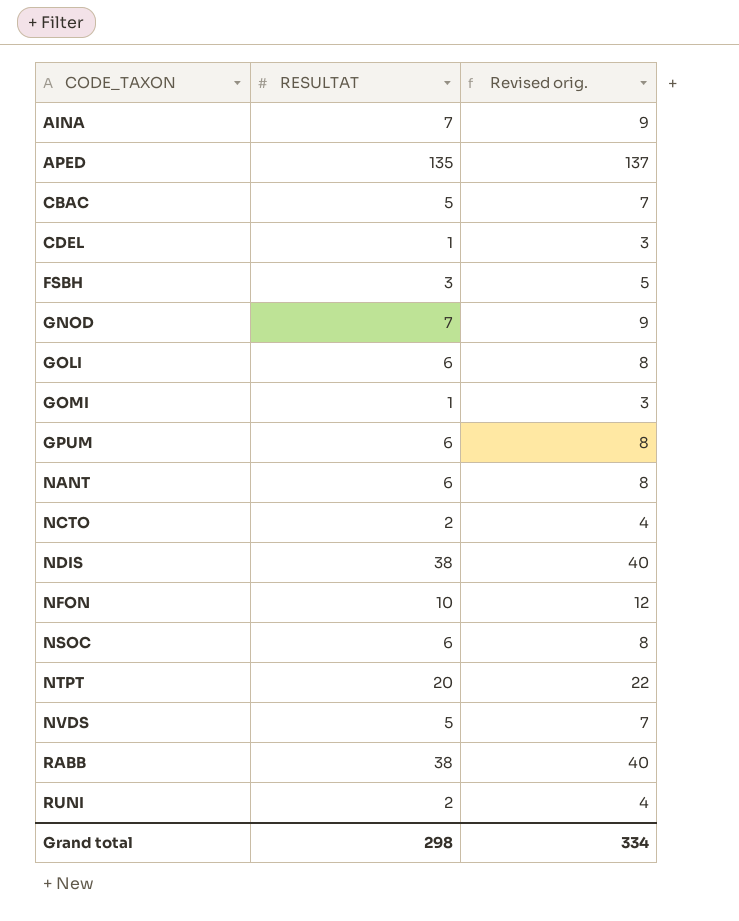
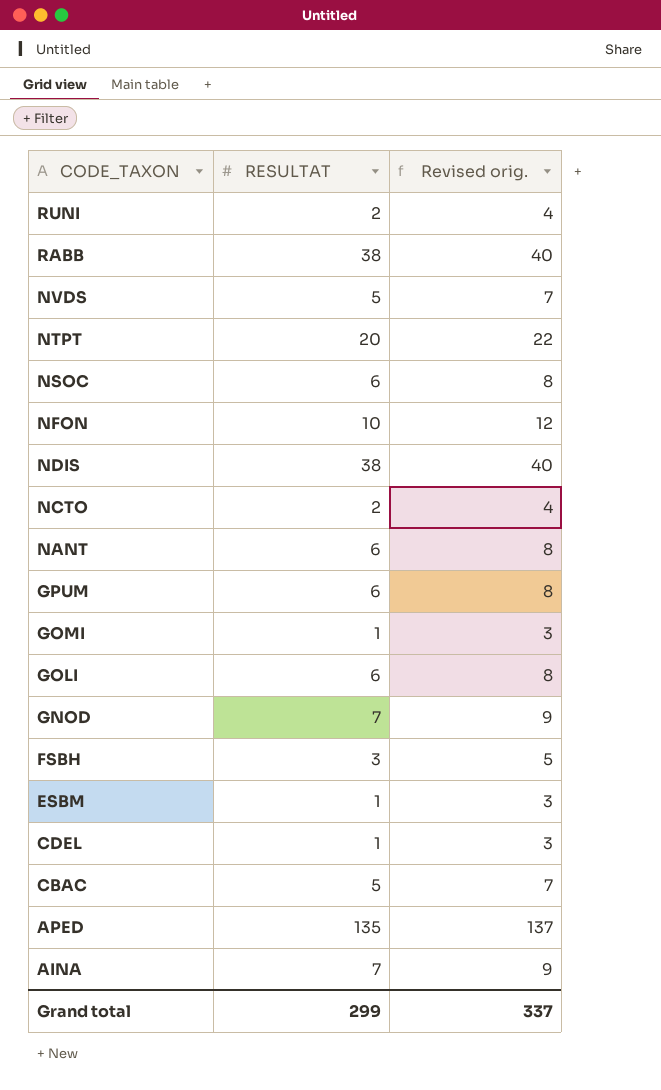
row order: CODE_TAXON ascending -> CODE_TAXON descending
row ESBM: none -> 1 | 3
Grand total | RESULTAT: 298 -> 299
Grand total | Revised orig.: 334 -> 337

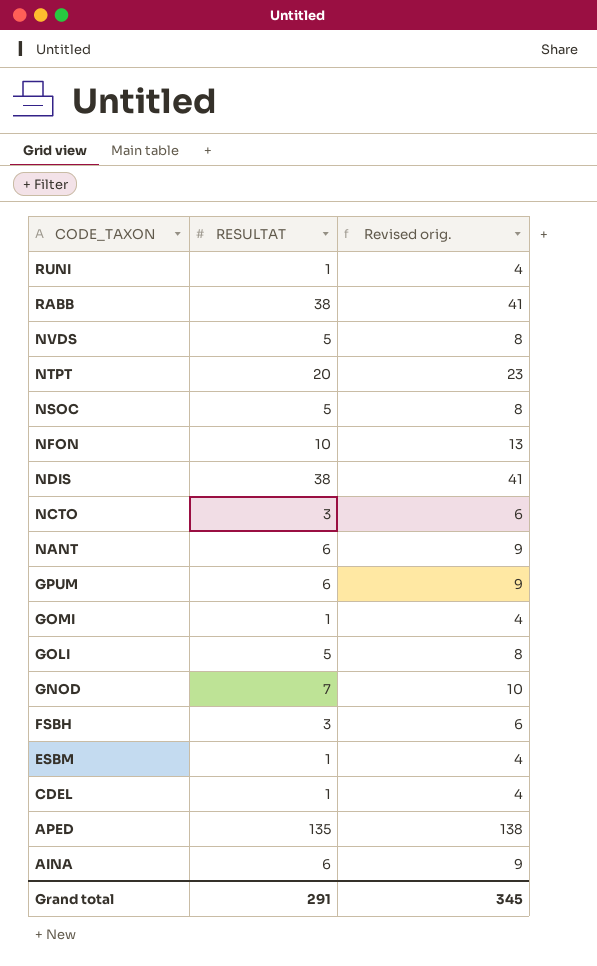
column Revised orig. | formula: [RESULTAT] + 2 -> [RESULTAT] + 3
row CBAC: 5 | 7 -> none
RUNI | RESULTAT: 2 -> 1
NSOC | RESULTAT: 6 -> 5
NCTO | RESULTAT: 2 -> 3
GOLI | RESULTAT: 6 -> 5
AINA | RESULTAT: 7 -> 6
Grand total | RESULTAT: 299 -> 291
Grand total | Revised orig.: 337 -> 345

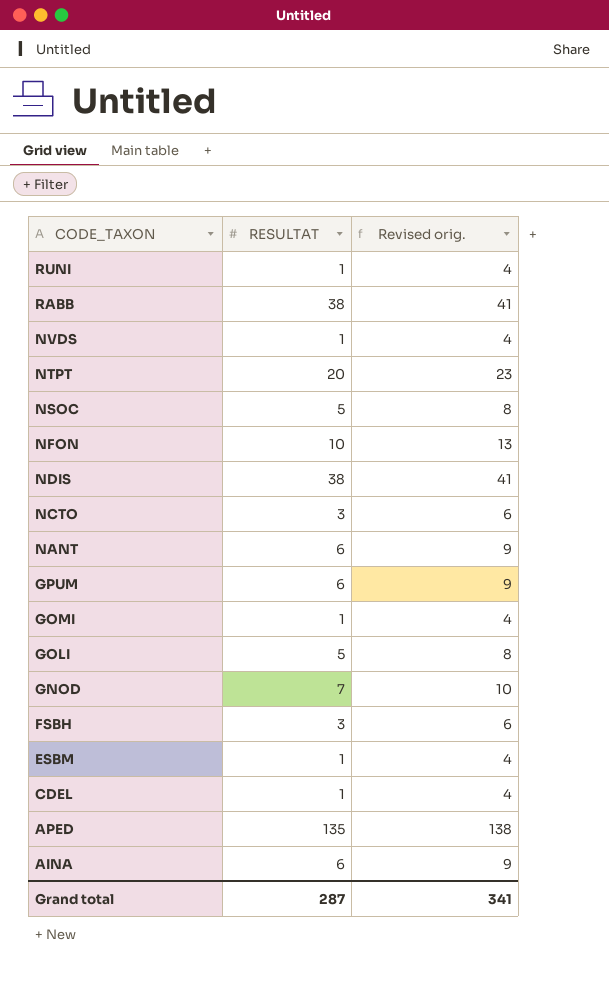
NVDS | RESULTAT: 5 -> 1
NVDS | Revised orig.: 8 -> 4
Grand total | RESULTAT: 291 -> 287
Grand total | Revised orig.: 345 -> 341

